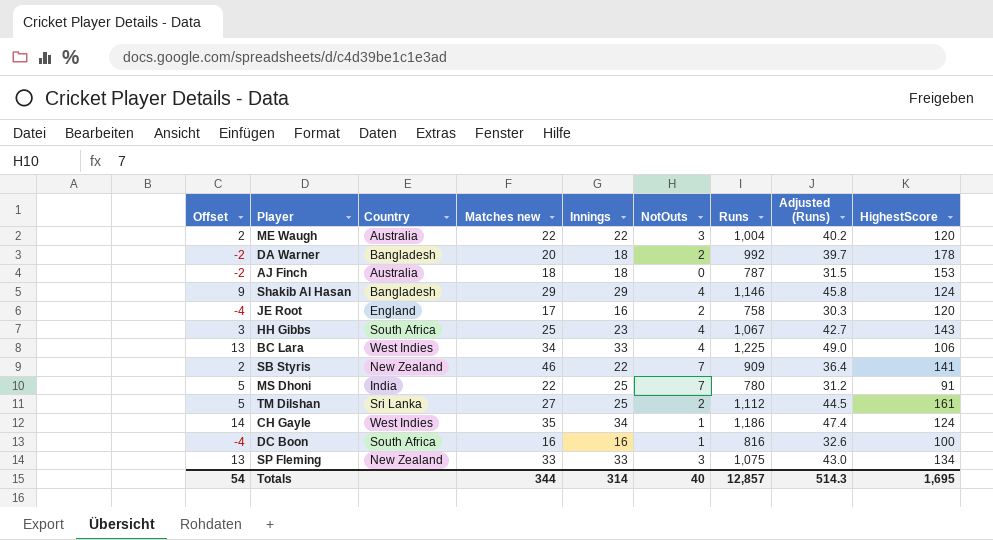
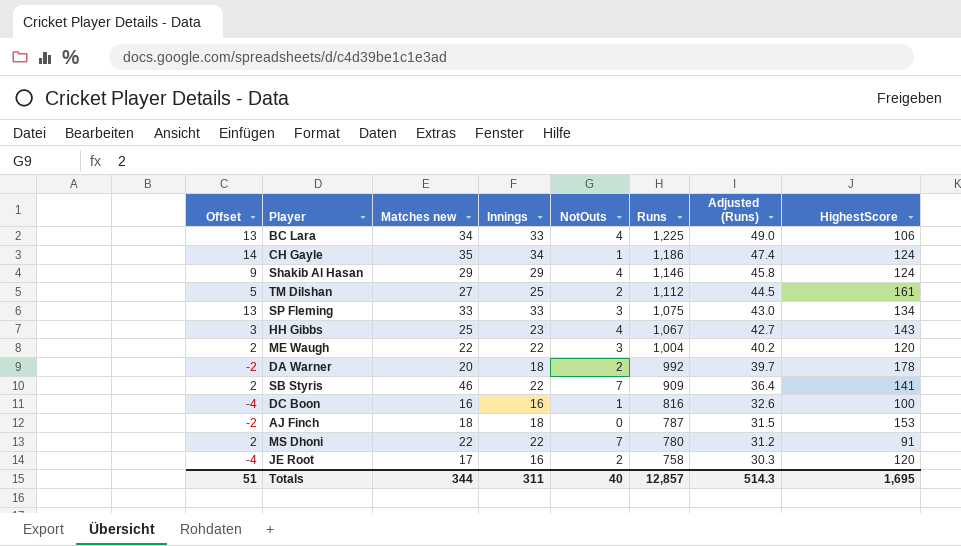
row order: none -> Runs descending
column Country | position: 3 -> none
MS Dhoni | Offset: 5 -> 2
MS Dhoni | Innings: 25 -> 22
Totals | Offset: 54 -> 51
Totals | Innings: 314 -> 311

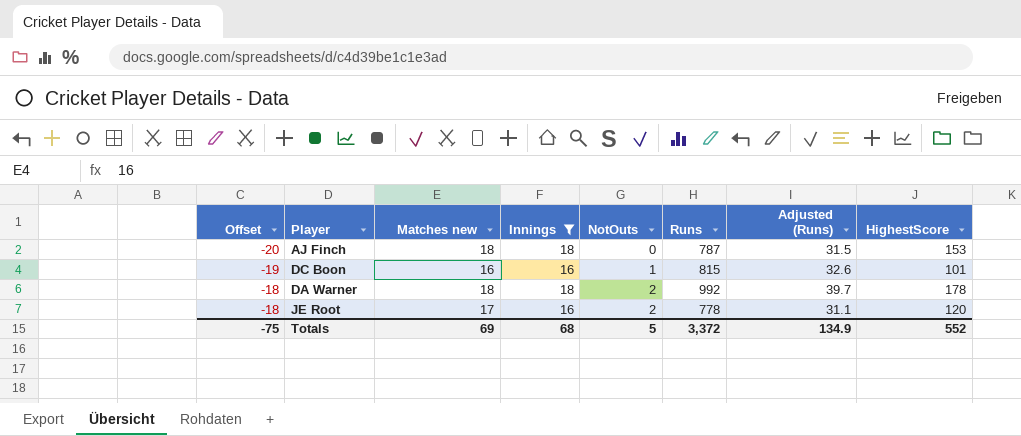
filter: none -> Innings <= 18
row order: Runs descending -> Offset ascending
column Offset | formula: [Innings] - 20 -> [NotOuts] - 20
DC Boon | Runs: 816 -> 815
DC Boon | HighestScore: 100 -> 101
DA Warner | Matches new: 20 -> 18
JE Root | Runs: 758 -> 778
JE Root | Adjusted (Runs): 30.3 -> 31.1
Totals | Offset: 51 -> -75
Totals | Matches new: 344 -> 69
Totals | Innings: 311 -> 68
Totals | NotOuts: 40 -> 5
Totals | Runs: 12,857 -> 3,372
Totals | Adjusted (Runs): 514.3 -> 134.9
Totals | HighestScore: 1,695 -> 552

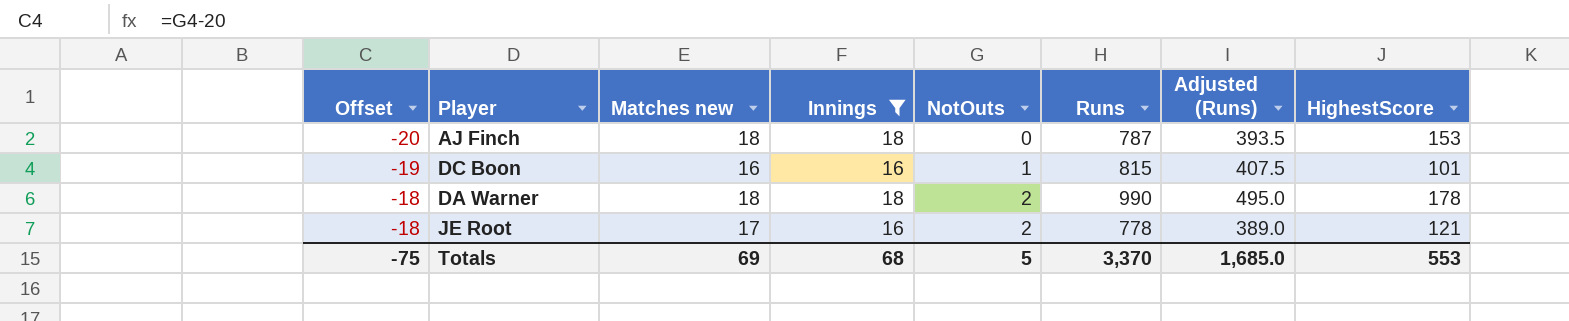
column Adjusted (Runs) | formula: [Runs] * 0.04 -> [Runs] * 0.5
DA Warner | Runs: 992 -> 990
JE Root | HighestScore: 120 -> 121
Totals | Runs: 3,372 -> 3,370
Totals | Adjusted (Runs): 134.9 -> 1,685.0
Totals | HighestScore: 552 -> 553

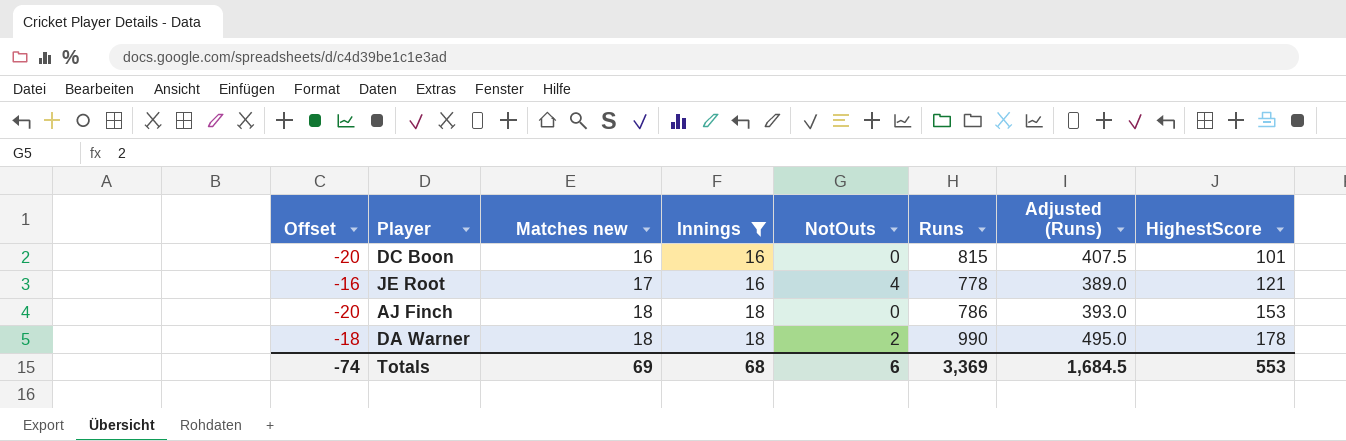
row order: Offset ascending -> Matches new ascending
DC Boon | Offset: -19 -> -20
DC Boon | NotOuts: 1 -> 0
JE Root | Offset: -18 -> -16
JE Root | NotOuts: 2 -> 4
AJ Finch | Runs: 787 -> 786
AJ Finch | Adjusted (Runs): 393.5 -> 393.0
Totals | Offset: -75 -> -74
Totals | NotOuts: 5 -> 6
Totals | Runs: 3,370 -> 3,369
Totals | Adjusted (Runs): 1,685.0 -> 1,684.5

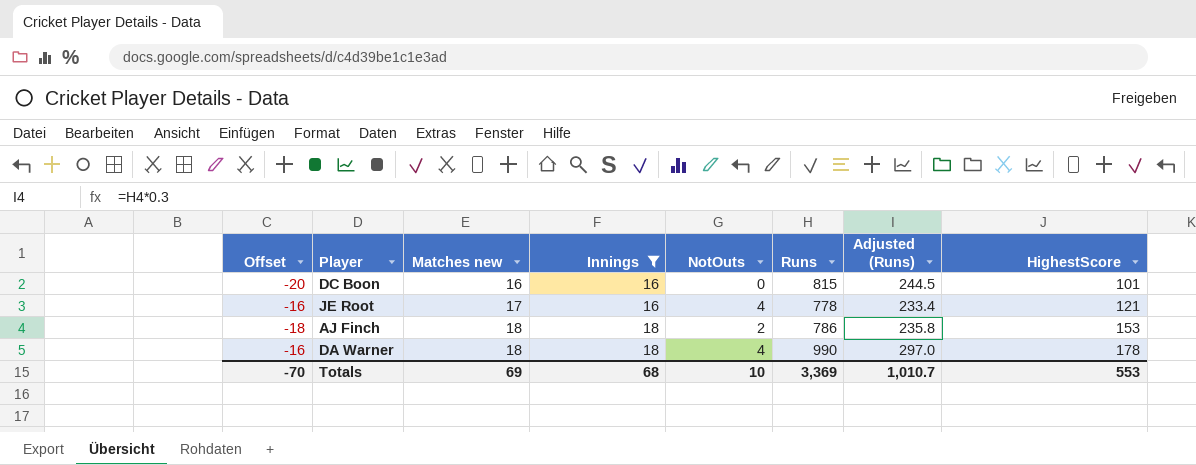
column Adjusted (Runs) | formula: [Runs] * 0.5 -> [Runs] * 0.3
AJ Finch | Offset: -20 -> -18
AJ Finch | NotOuts: 0 -> 2
DA Warner | Offset: -18 -> -16
DA Warner | NotOuts: 2 -> 4
Totals | Offset: -74 -> -70
Totals | NotOuts: 6 -> 10
Totals | Adjusted (Runs): 1,684.5 -> 1,010.7

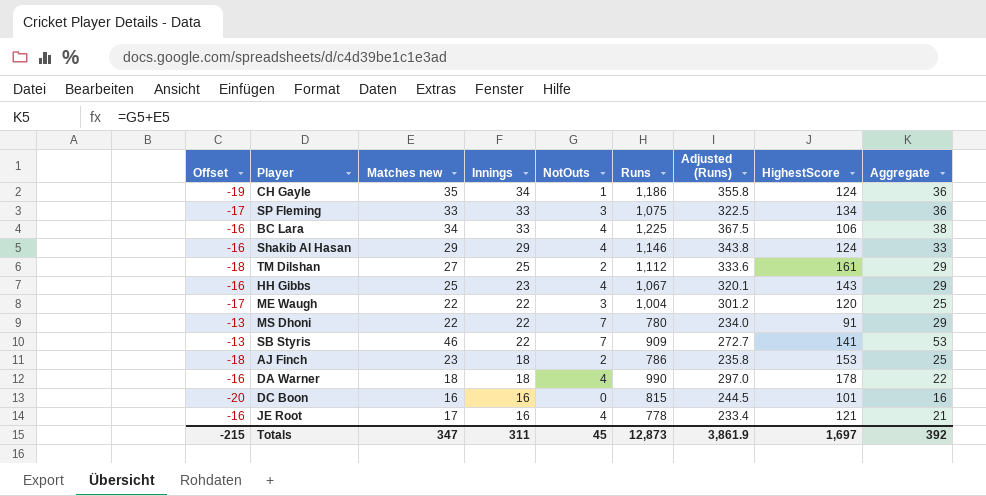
filter: Innings <= 18 -> none
row order: Matches new ascending -> Innings descending
column Aggregate | formula: none -> [Matches new] + [NotOuts]
AJ Finch | Matches new: 18 -> 23
Totals | Offset: -70 -> -215
Totals | Matches new: 69 -> 347
Totals | Innings: 68 -> 311
Totals | NotOuts: 10 -> 45
Totals | Runs: 3,369 -> 12,873
Totals | Adjusted (Runs): 1,010.7 -> 3,861.9
Totals | HighestScore: 553 -> 1,697

